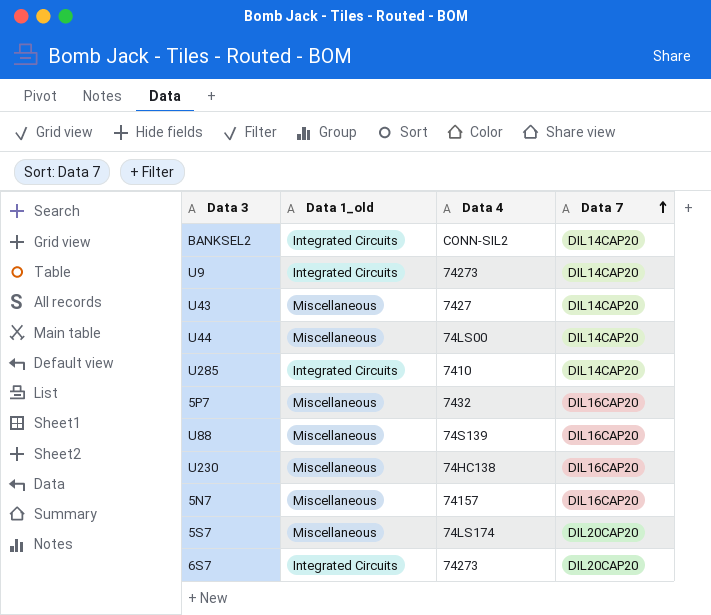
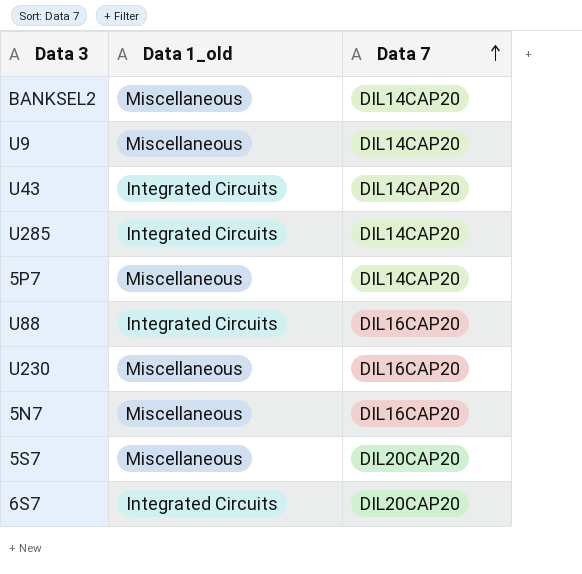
column Data 4 | position: 3 -> none
row U44: Miscellaneous | 74LS00 | DIL14CAP20 -> none
BANKSEL2 | Data 1_old: Integrated Circuits -> Miscellaneous
U9 | Data 1_old: Integrated Circuits -> Miscellaneous
U43 | Data 1_old: Miscellaneous -> Integrated Circuits
5P7 | Data 7: DIL16CAP20 -> DIL14CAP20
U88 | Data 1_old: Miscellaneous -> Integrated Circuits

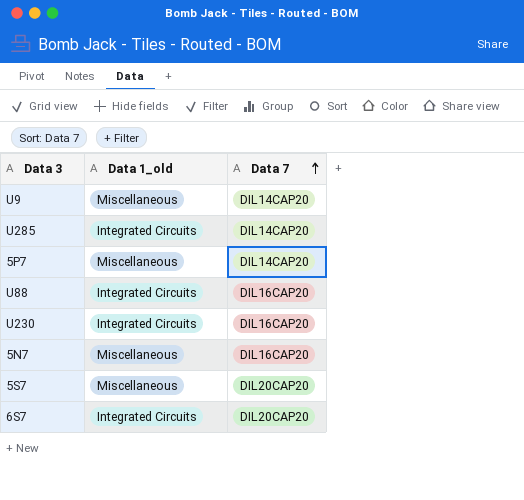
row BANKSEL2: Miscellaneous | DIL14CAP20 -> none
row U43: Integrated Circuits | DIL14CAP20 -> none
U230 | Data 1_old: Miscellaneous -> Integrated Circuits

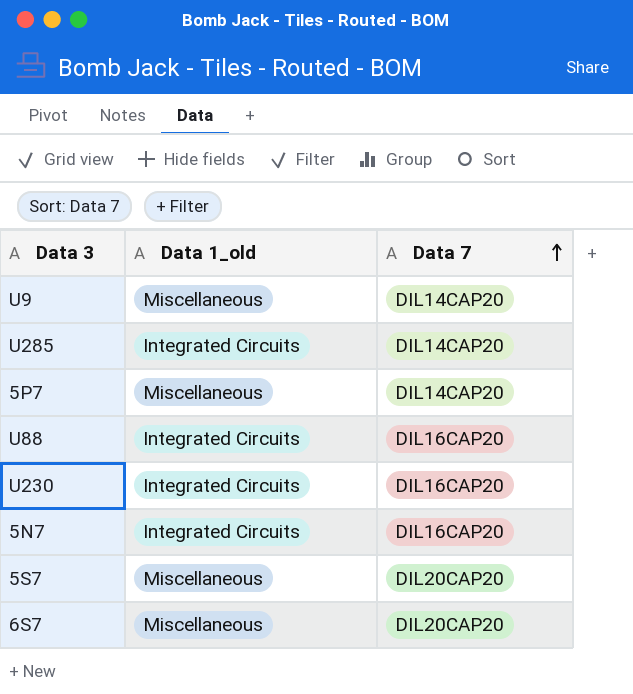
5N7 | Data 1_old: Miscellaneous -> Integrated Circuits
6S7 | Data 1_old: Integrated Circuits -> Miscellaneous

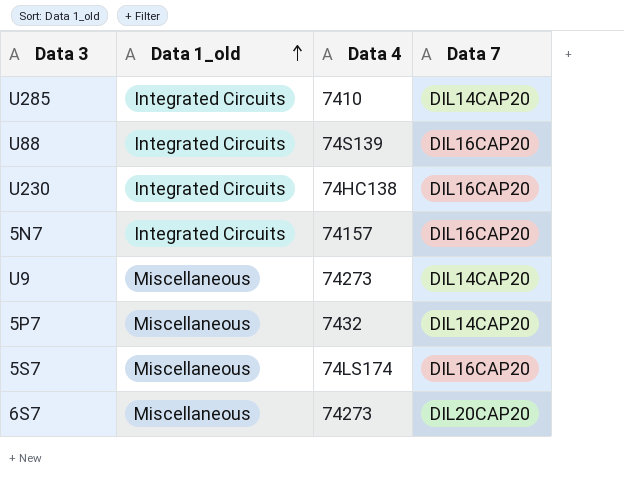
row order: Data 7 ascending -> Data 1_old ascending
column Data 4 | position: none -> 3
5S7 | Data 7: DIL20CAP20 -> DIL16CAP20

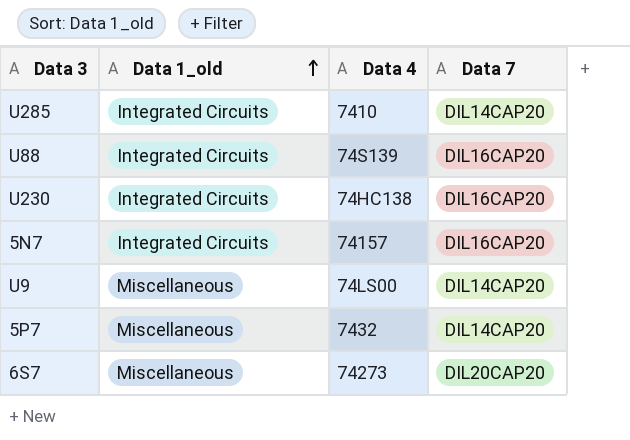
row 5S7: Miscellaneous | 74LS174 | DIL16CAP20 -> none
U9 | Data 4: 74273 -> 74LS00

